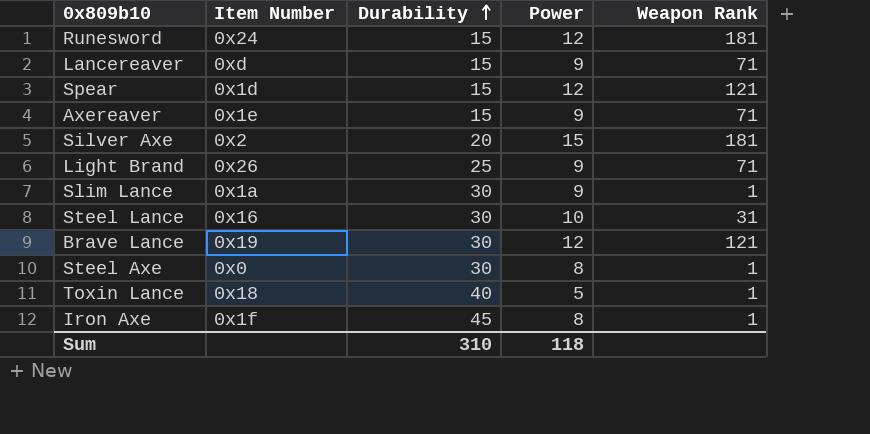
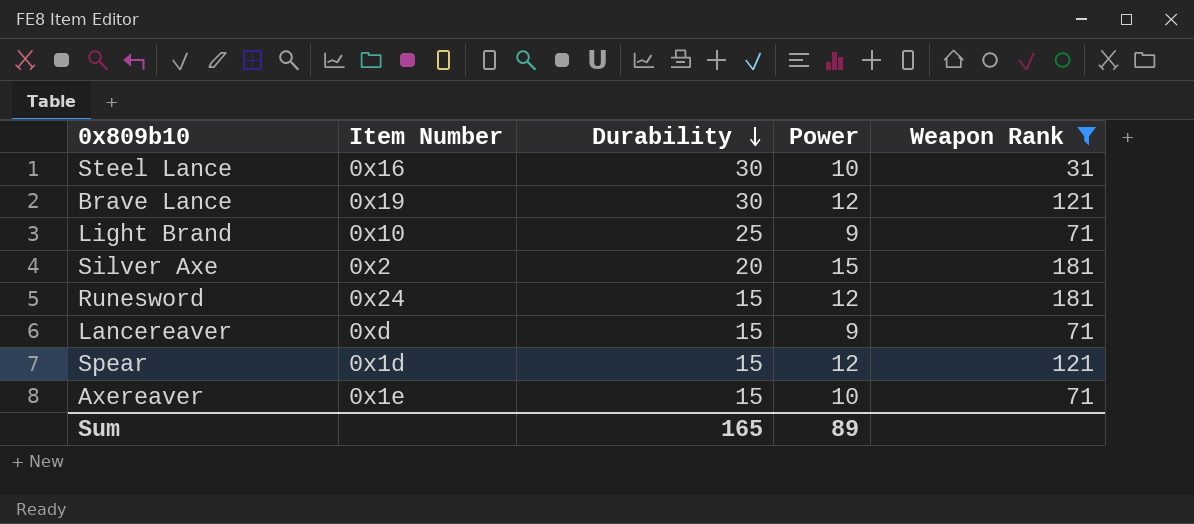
filter: none -> Weapon Rank != 1
row order: Durability ascending -> Durability descending
Light Brand | Item Number: 0x26 -> 0x10
Axereaver | Power: 9 -> 10
Sum | Durability: 310 -> 165
Sum | Power: 118 -> 89

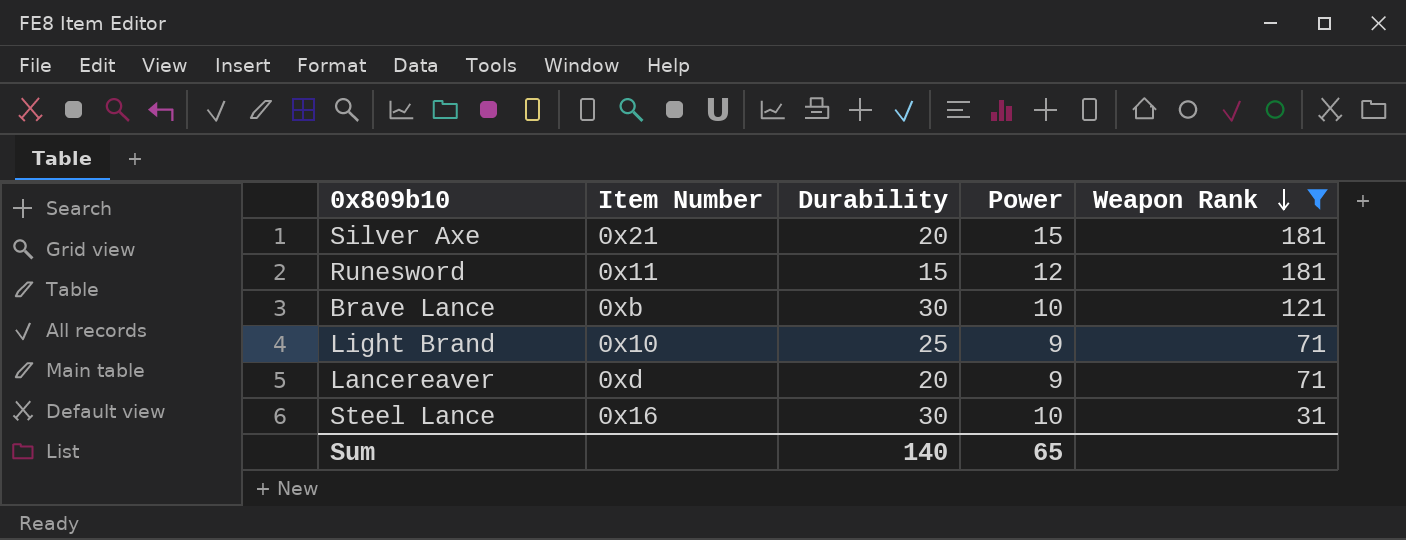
row order: Durability descending -> Weapon Rank descending
row Spear: 0x1d | 15 | 12 | 121 -> none
row Axereaver: 0x1e | 15 | 10 | 71 -> none
Silver Axe | Item Number: 0x2 -> 0x21
Runesword | Item Number: 0x24 -> 0x11
Brave Lance | Item Number: 0x19 -> 0xb
Brave Lance | Power: 12 -> 10
Lancereaver | Durability: 15 -> 20
Sum | Durability: 165 -> 140
Sum | Power: 89 -> 65

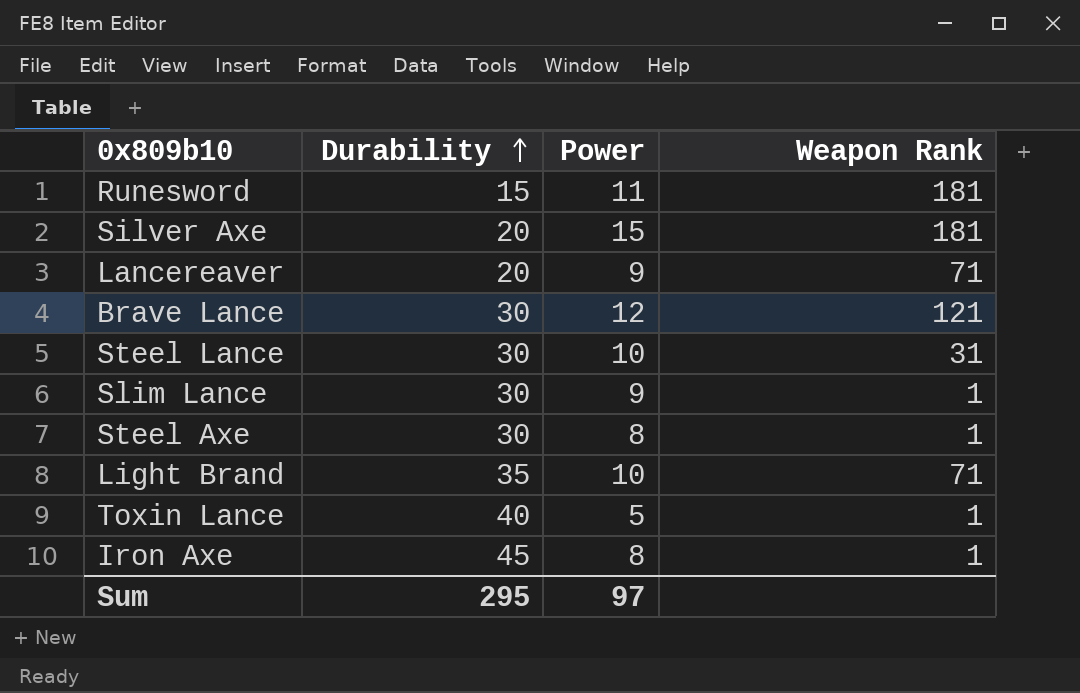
filter: Weapon Rank != 1 -> none
row order: Weapon Rank descending -> Durability ascending
column Item Number | position: 2 -> none
Runesword | Power: 12 -> 11
Brave Lance | Power: 10 -> 12
Light Brand | Durability: 25 -> 35
Light Brand | Power: 9 -> 10
Sum | Durability: 140 -> 295
Sum | Power: 65 -> 97

